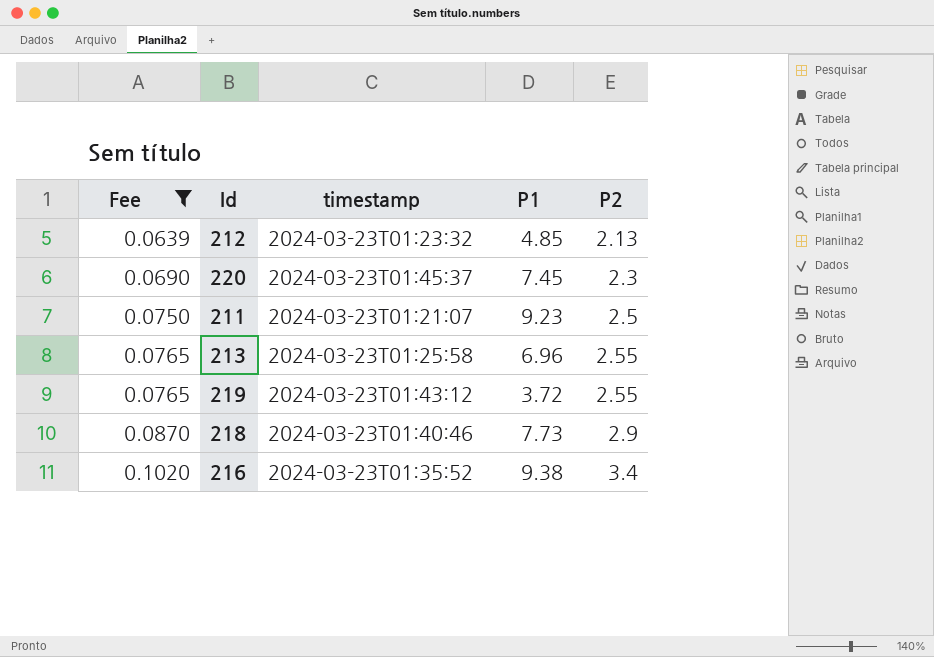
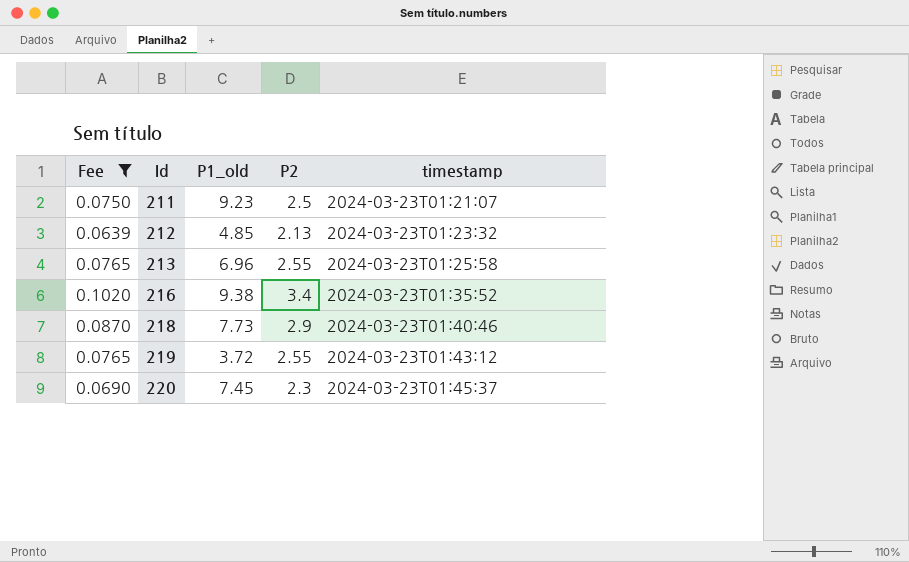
row order: Fee ascending -> Id ascending
column name: P1 -> P1_old
column timestamp | position: 3 -> 5

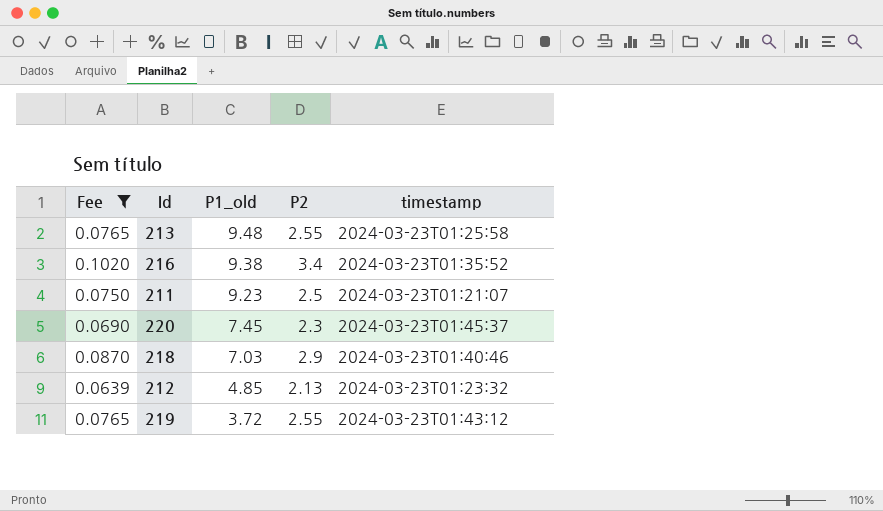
row order: Id ascending -> P1_old descending
213 | P1_old: 6.96 -> 9.48
218 | P1_old: 7.73 -> 7.03

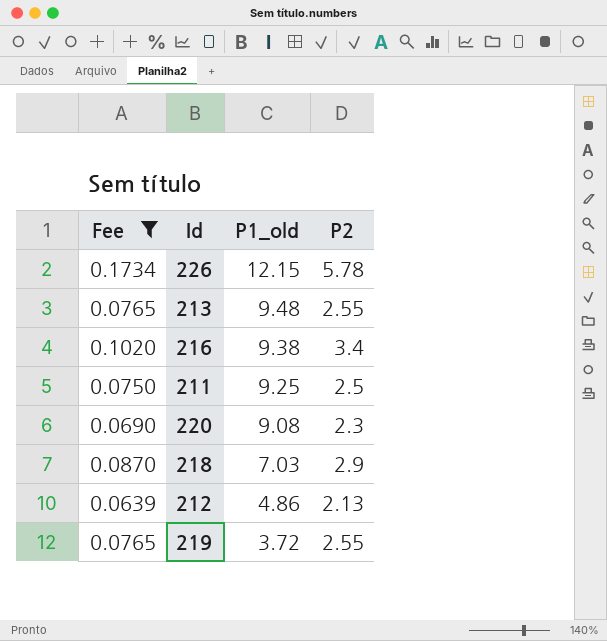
column timestamp | position: 5 -> none
row 226: none -> 0.1734 | 12.15 | 5.78
211 | P1_old: 9.23 -> 9.25
220 | P1_old: 7.45 -> 9.08
212 | P1_old: 4.85 -> 4.86

